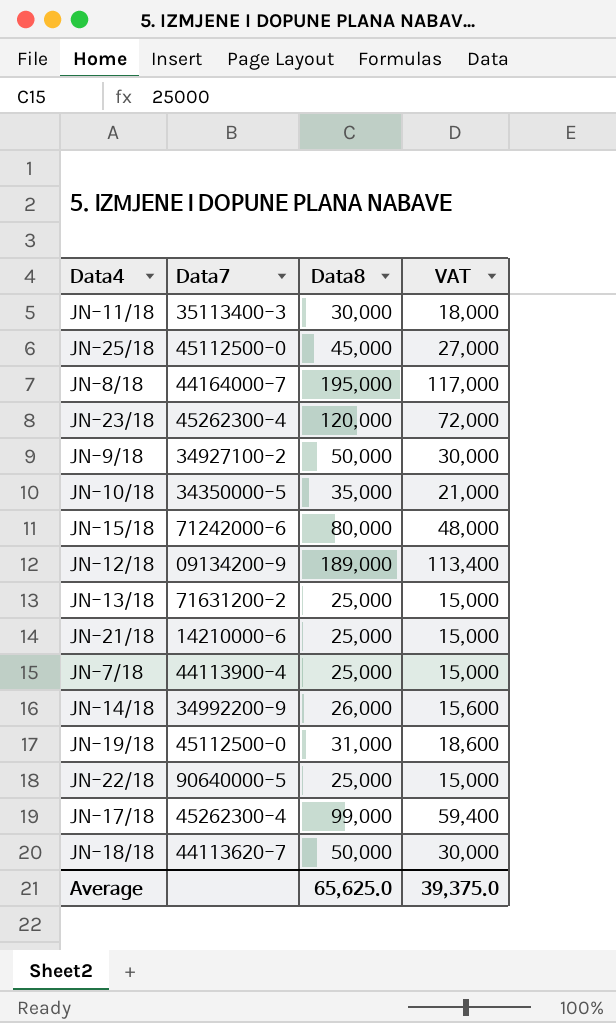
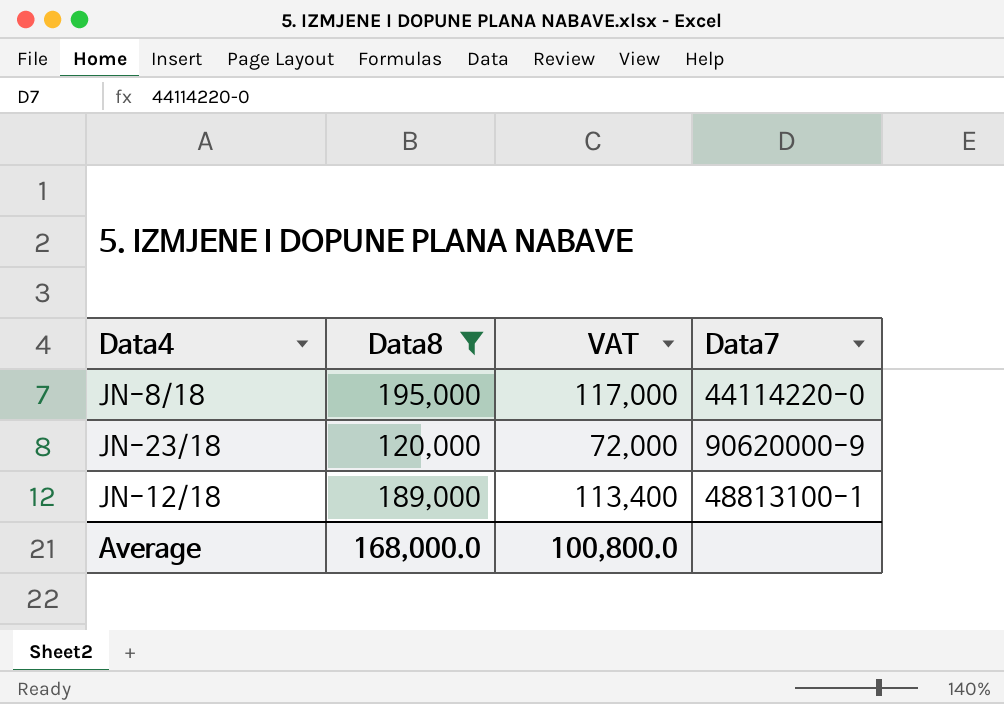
filter: none -> Data8 >= 120,000
column Data7 | position: 2 -> 4
JN-8/18 | Data7: 44164000-7 -> 44114220-0
JN-23/18 | Data7: 45262300-4 -> 90620000-9
JN-12/18 | Data7: 09134200-9 -> 48813100-1
Average | Data8: 65,625.0 -> 168,000.0
Average | VAT: 39,375.0 -> 100,800.0

